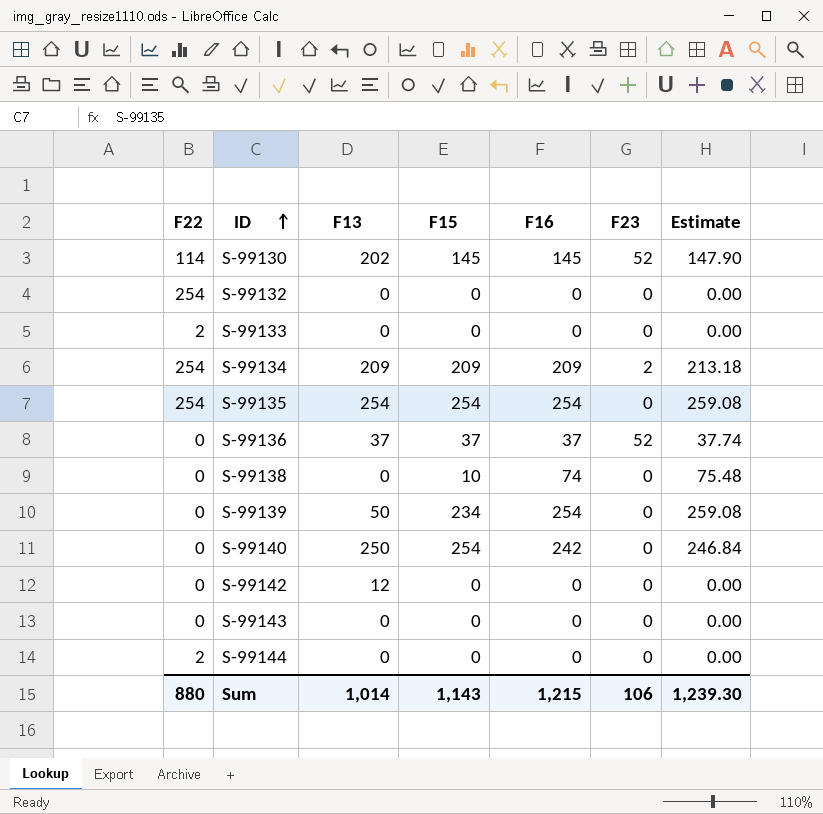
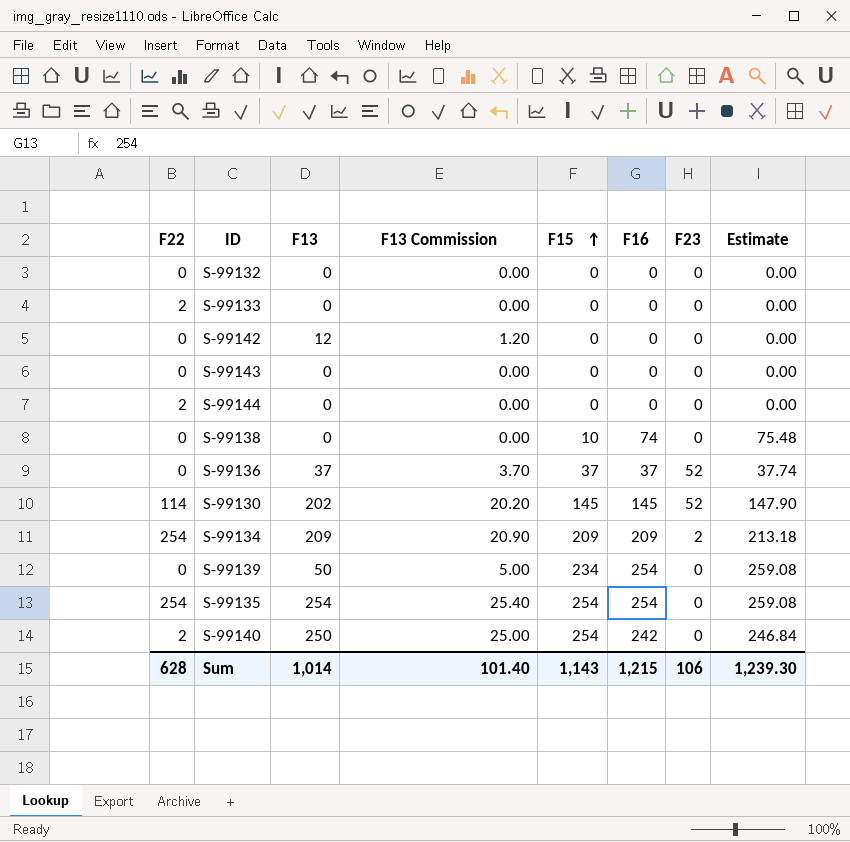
row order: ID ascending -> F15 ascending
column F13 Commission | formula: none -> [F13] * 0.1
S-99132 | F22: 254 -> 0
S-99140 | F22: 0 -> 2
Sum | F22: 880 -> 628

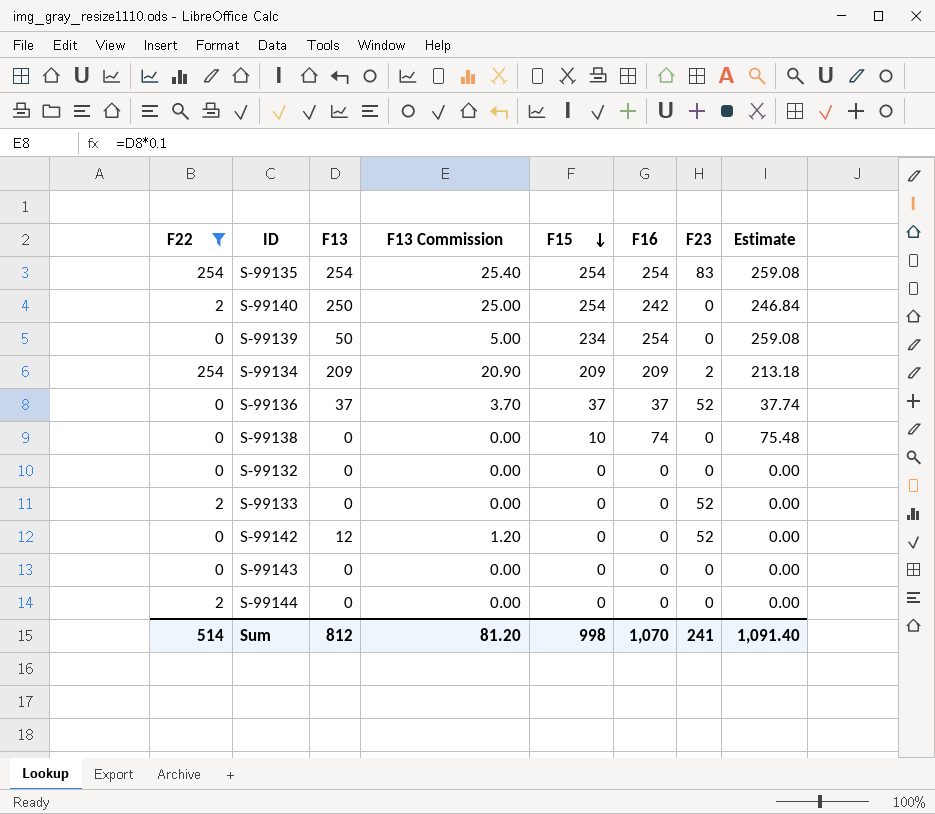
filter: none -> F22 != 114
row order: F15 ascending -> F15 descending
S-99135 | F23: 0 -> 83
S-99133 | F23: 0 -> 52
S-99142 | F23: 0 -> 52
Sum | F22: 628 -> 514
Sum | F13: 1,014 -> 812
Sum | F13 Commission: 101.40 -> 81.20
Sum | F15: 1,143 -> 998
Sum | F16: 1,215 -> 1,070
Sum | F23: 106 -> 241
Sum | Estimate: 1,239.30 -> 1,091.40

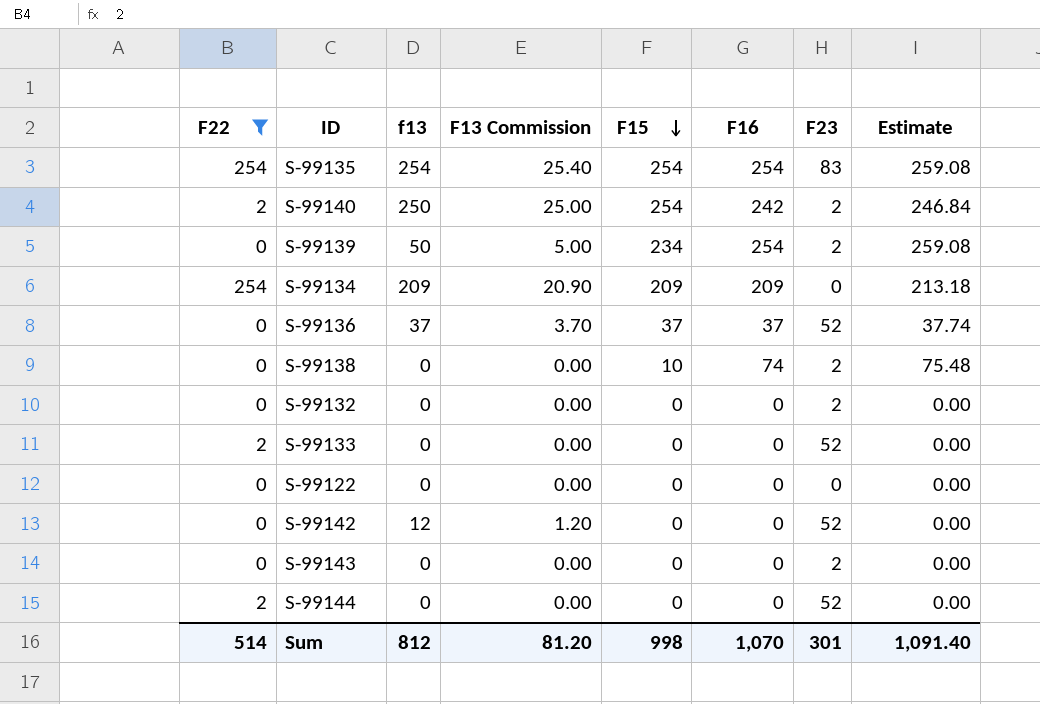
column name: F13 -> f13
S-99140 | F23: 0 -> 2
S-99139 | F23: 0 -> 2
S-99134 | F23: 2 -> 0
S-99138 | F23: 0 -> 2
S-99132 | F23: 0 -> 2
row S-99122: none -> 0 | 0 | 0.00 | 0 | 0 | 0 | 0.00
S-99143 | F23: 0 -> 2
S-99144 | F23: 0 -> 52
Sum | F23: 241 -> 301

